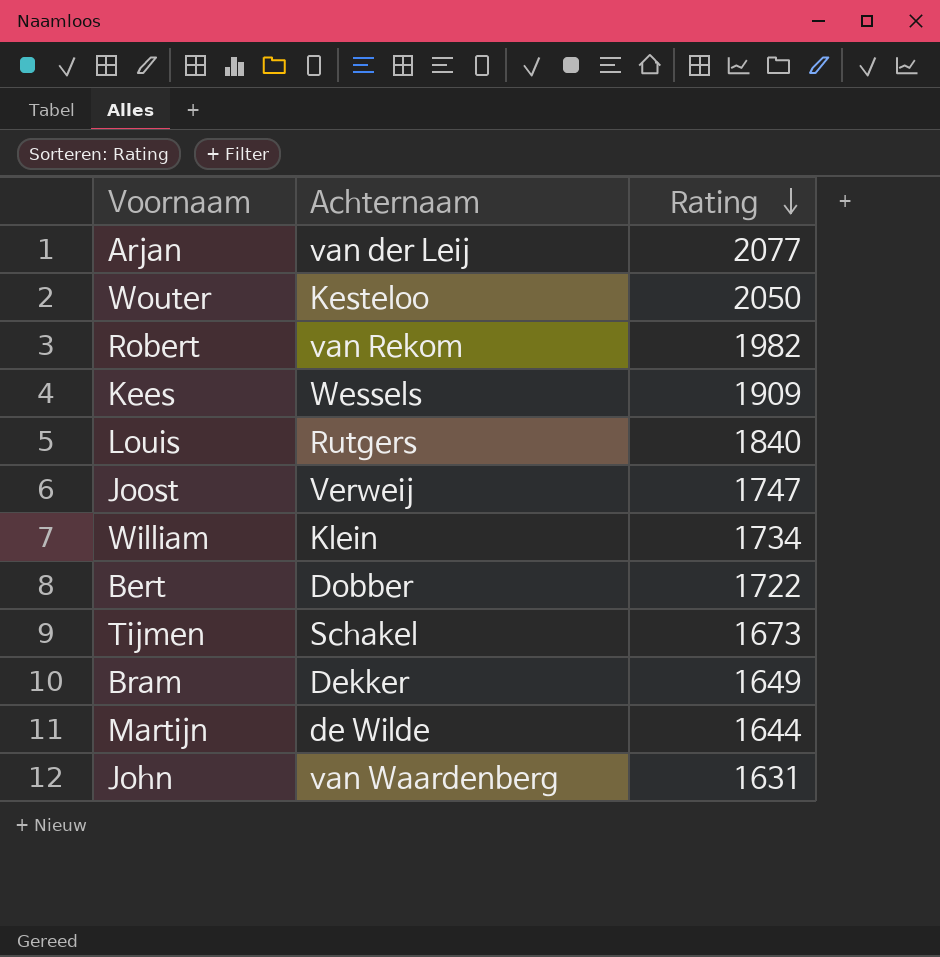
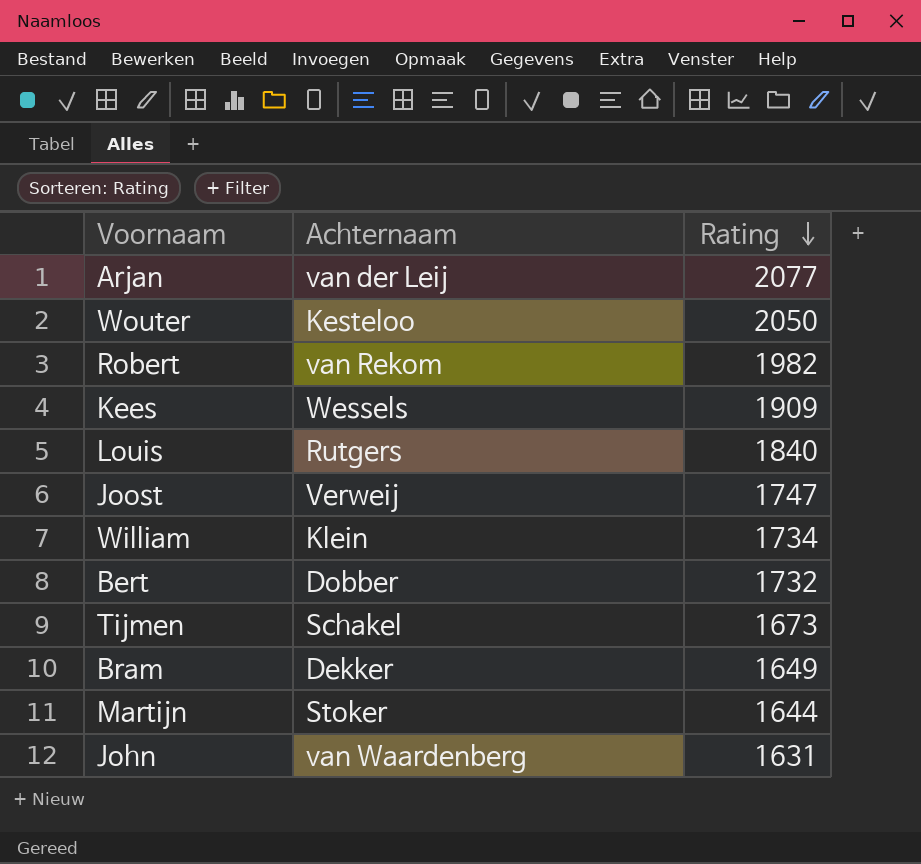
Bert | Rating: 1722 -> 1732
Martijn | Achternaam: de Wilde -> Stoker

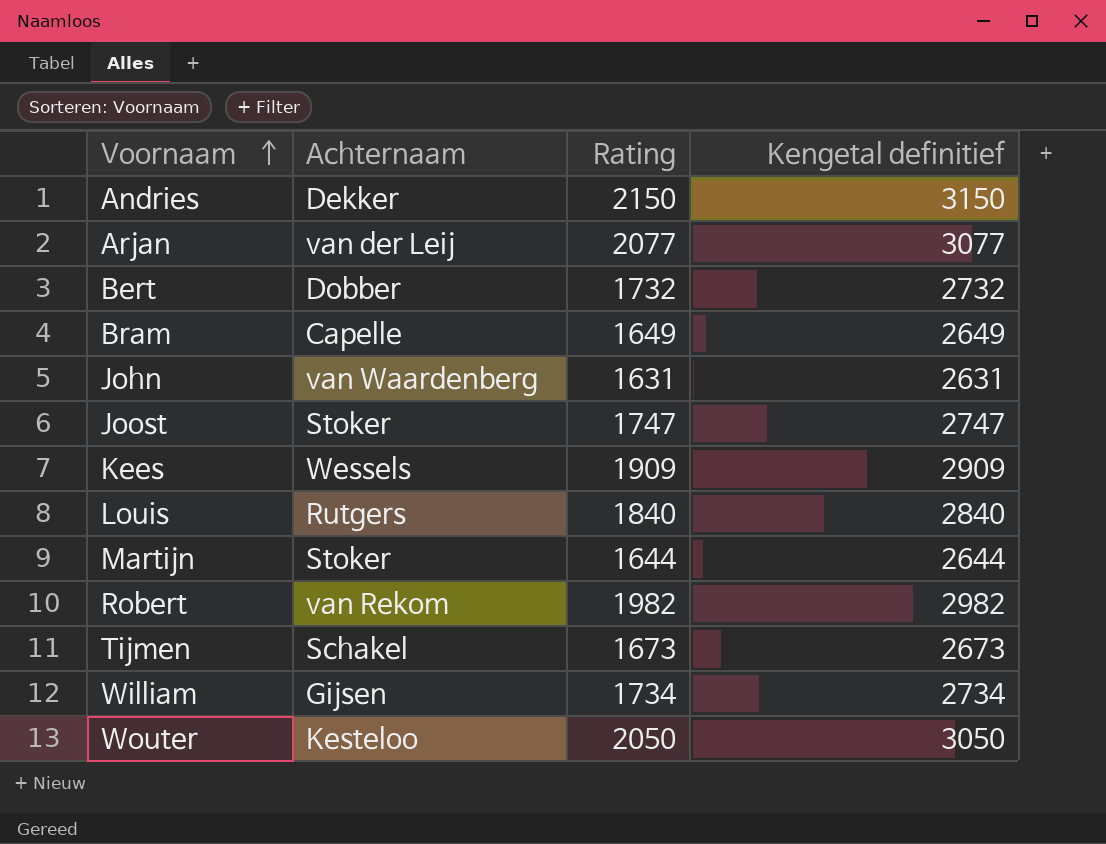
row order: Rating descending -> Voornaam ascending
column Kengetal definitief | formula: none -> [Rating] + 1000
row Andries: none -> Dekker | 2150 | 3150
Bram | Achternaam: Dekker -> Capelle
Joost | Achternaam: Verweij -> Stoker
William | Achternaam: Klein -> Gijsen

